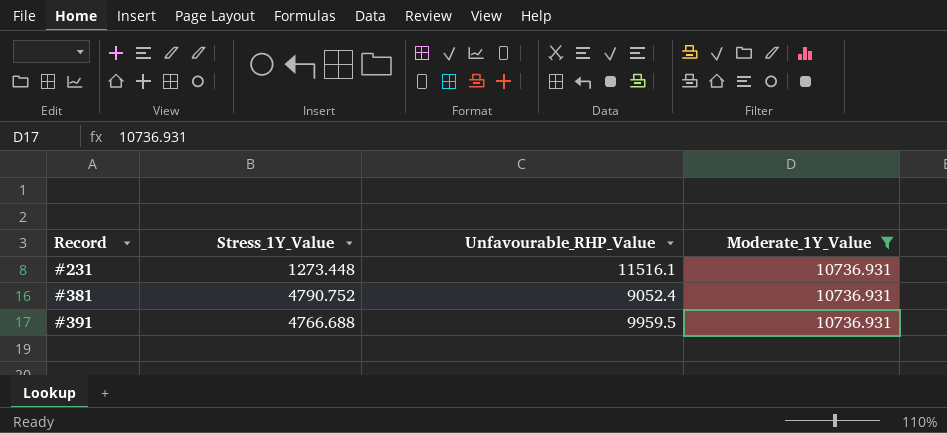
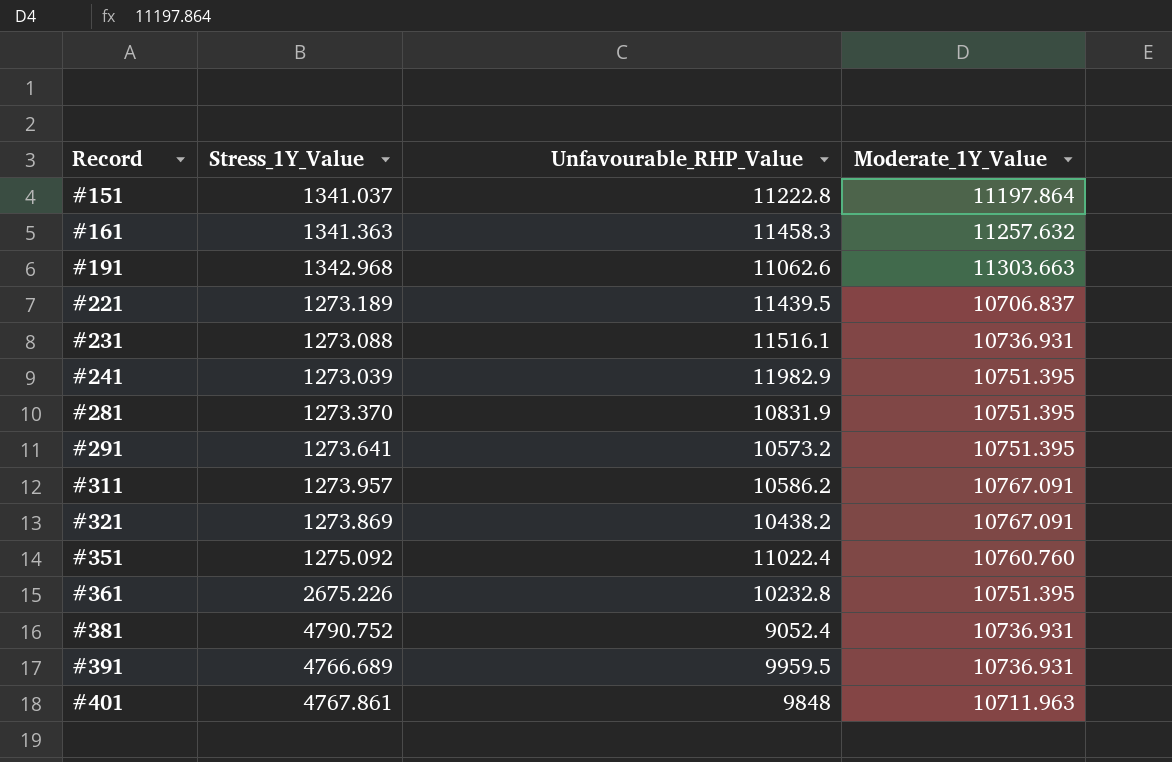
filter: Moderate_1Y_Value = 10736.931 -> none
#231 | Stress_1Y_Value: 1273.448 -> 1273.088
#391 | Stress_1Y_Value: 4766.688 -> 4766.689

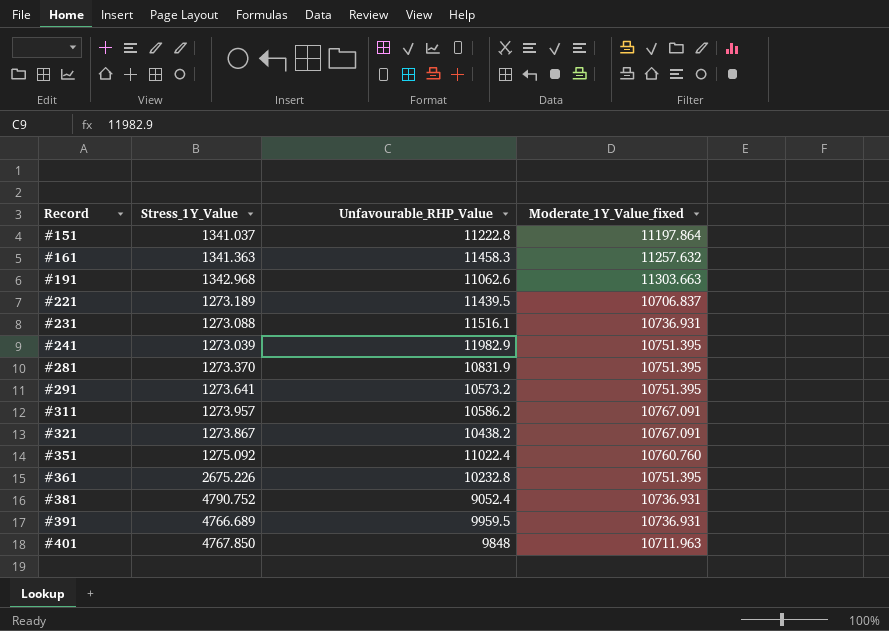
column name: Moderate_1Y_Value -> Moderate_1Y_Value_fixed
#321 | Stress_1Y_Value: 1273.869 -> 1273.867
#401 | Stress_1Y_Value: 4767.861 -> 4767.850

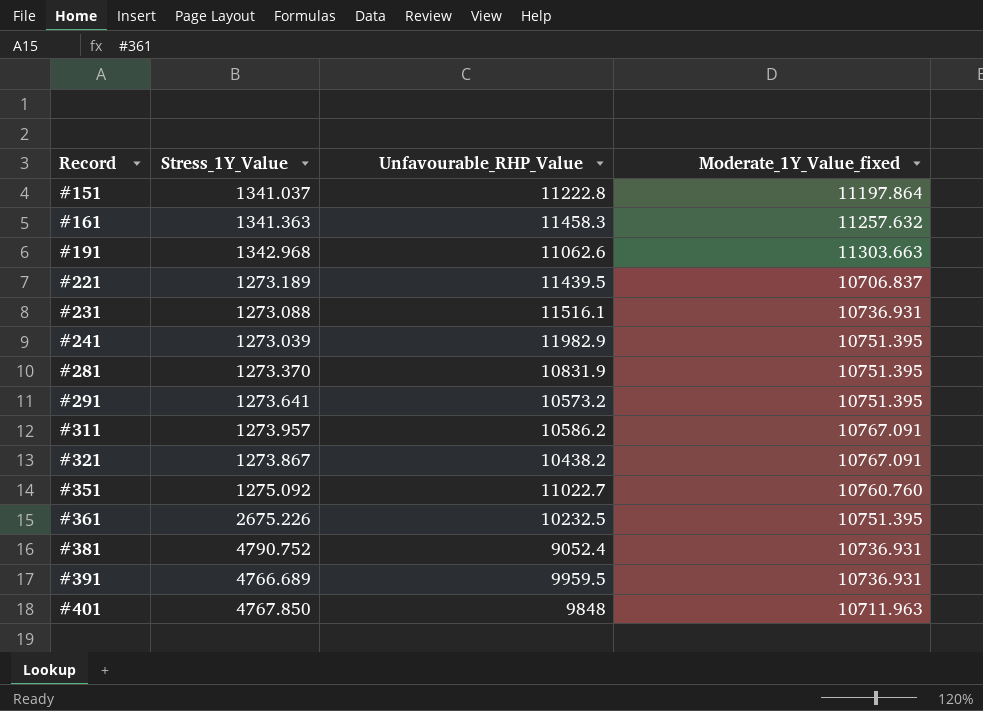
#351 | Unfavourable_RHP_Value: 11022.4 -> 11022.7
#361 | Unfavourable_RHP_Value: 10232.8 -> 10232.5

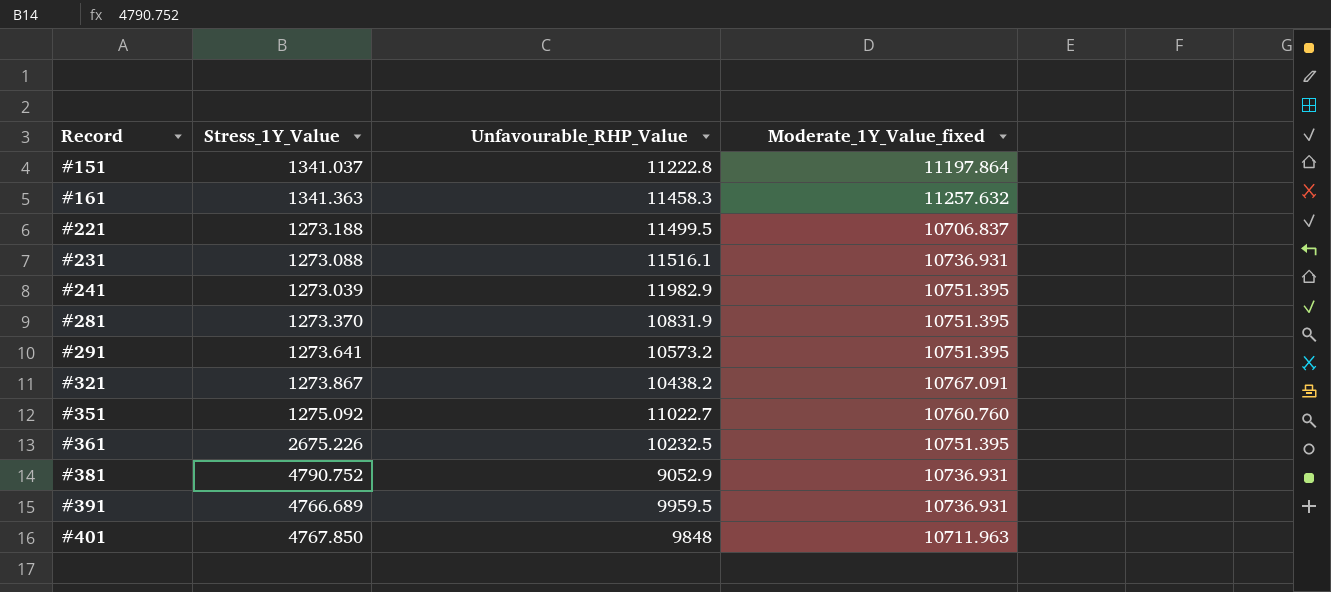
row #191: 1342.968 | 11062.6 | 11303.663 -> none
row #311: 1273.957 | 10586.2 | 10767.091 -> none
#221 | Stress_1Y_Value: 1273.189 -> 1273.188
#221 | Unfavourable_RHP_Value: 11439.5 -> 11499.5
#381 | Unfavourable_RHP_Value: 9052.4 -> 9052.9

